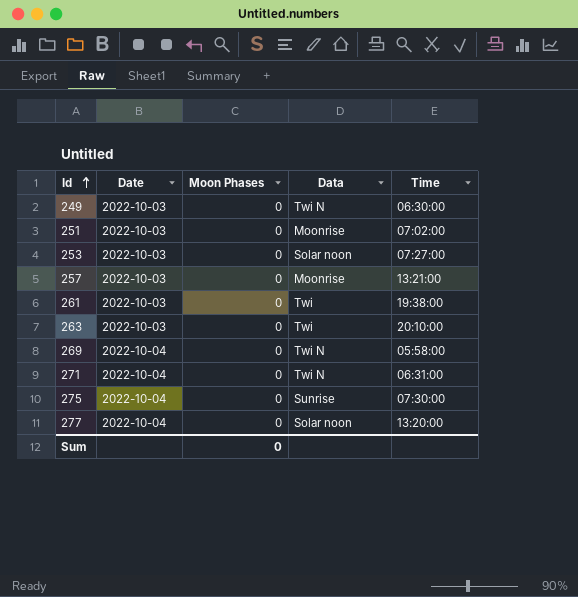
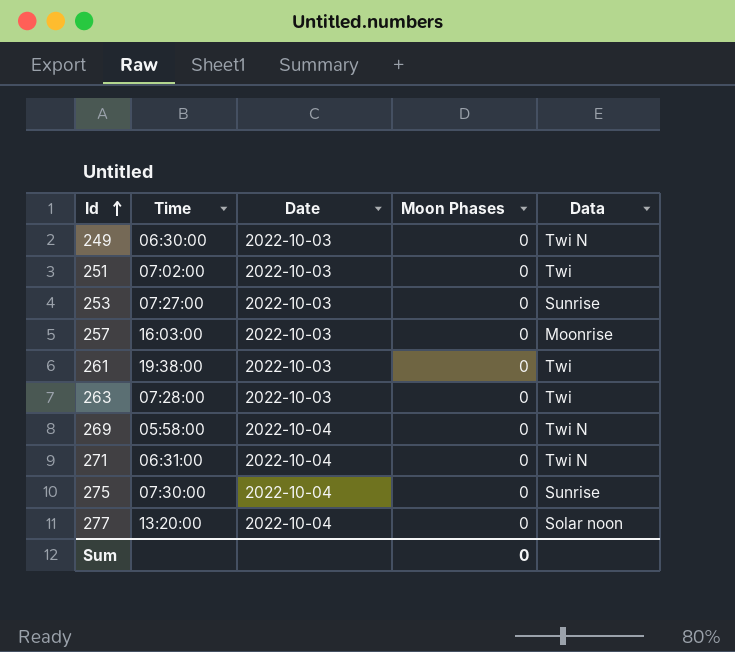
column Time | position: 5 -> 2
251 | Data: Moonrise -> Twi
253 | Data: Solar noon -> Sunrise
257 | Time: 13:21:00 -> 16:03:00
263 | Time: 20:10:00 -> 07:28:00

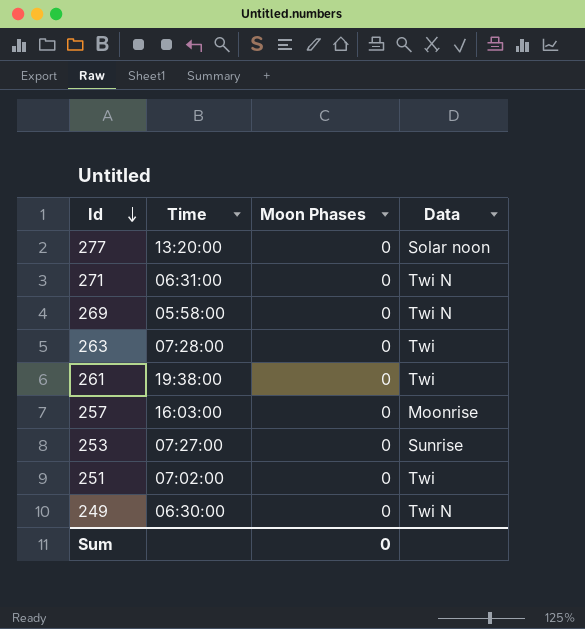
row order: Id ascending -> Id descending
column Date | position: 3 -> none
row 275: 07:30:00 | 2022-10-04 | 0 | Sunrise -> none

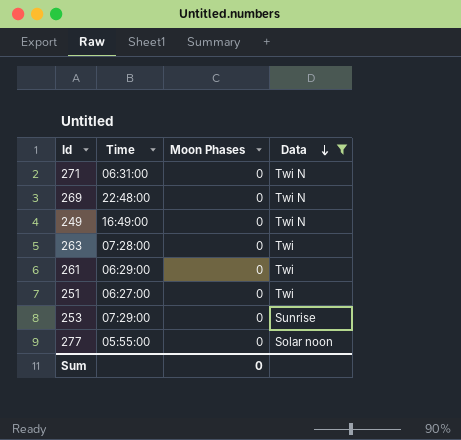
filter: none -> Data != Moonrise
row order: Id descending -> Data descending
269 | Time: 05:58:00 -> 22:48:00
249 | Time: 06:30:00 -> 16:49:00
261 | Time: 19:38:00 -> 06:29:00
251 | Time: 07:02:00 -> 06:27:00
253 | Time: 07:27:00 -> 07:29:00
277 | Time: 13:20:00 -> 05:55:00

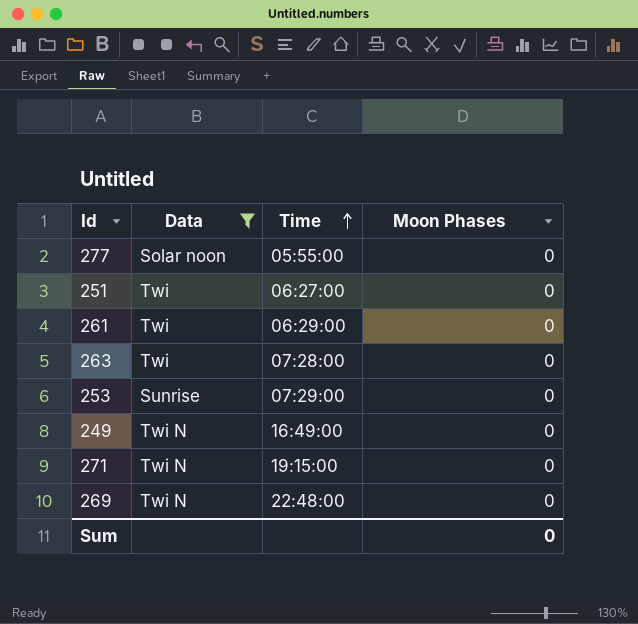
row order: Data descending -> Time ascending
column Data | position: 4 -> 2
271 | Time: 06:31:00 -> 19:15:00

